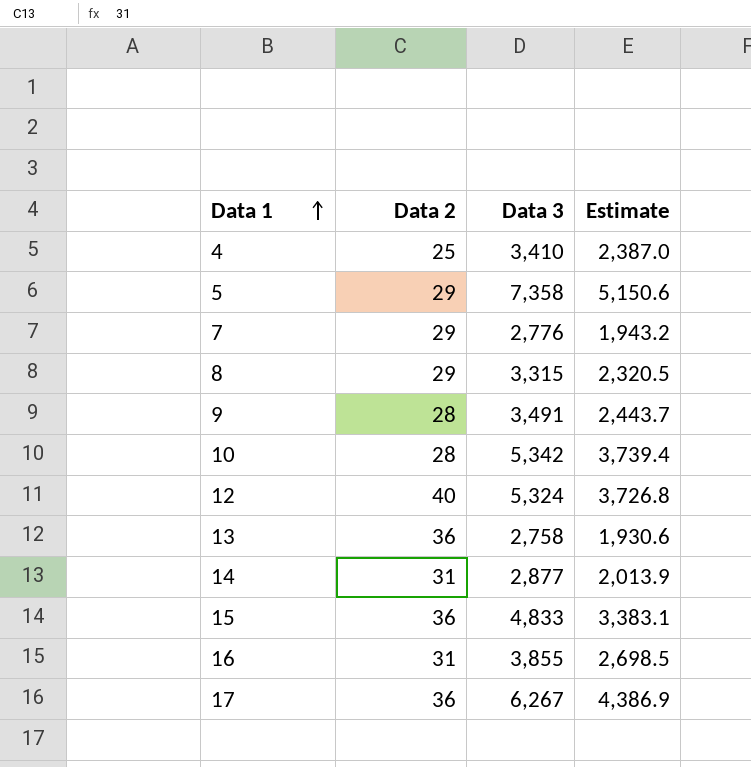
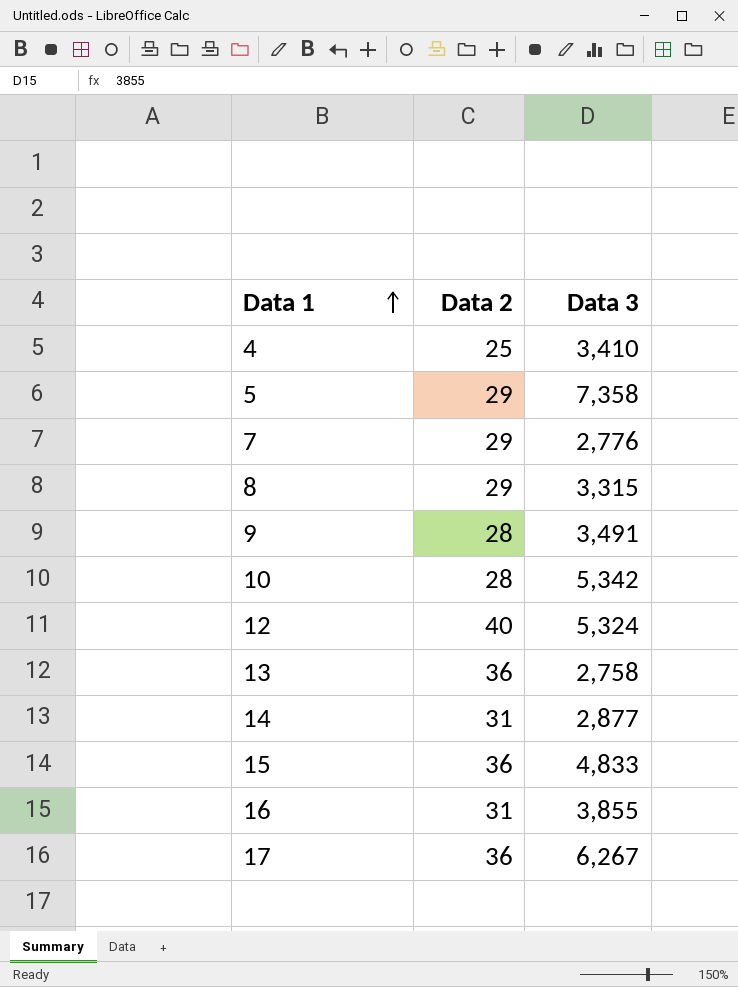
column Estimate | formula: [Data 3] * 0.7 -> none

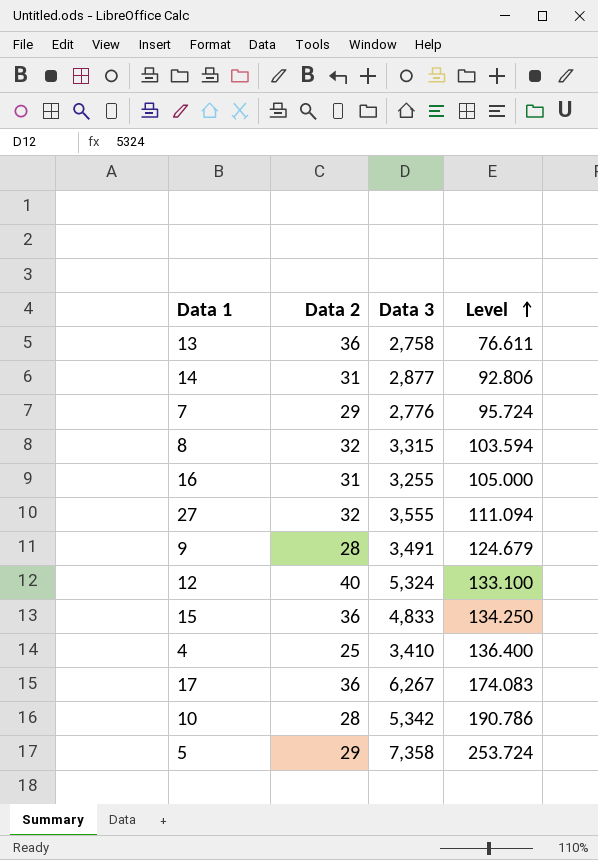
row order: Data 1 ascending -> Level ascending
column Level | formula: none -> [Data 3] / [Data 2]
8 | Data 2: 29 -> 32
16 | Data 3: 3,855 -> 3,255
row 27: none -> 32 | 3,555 | 111.094

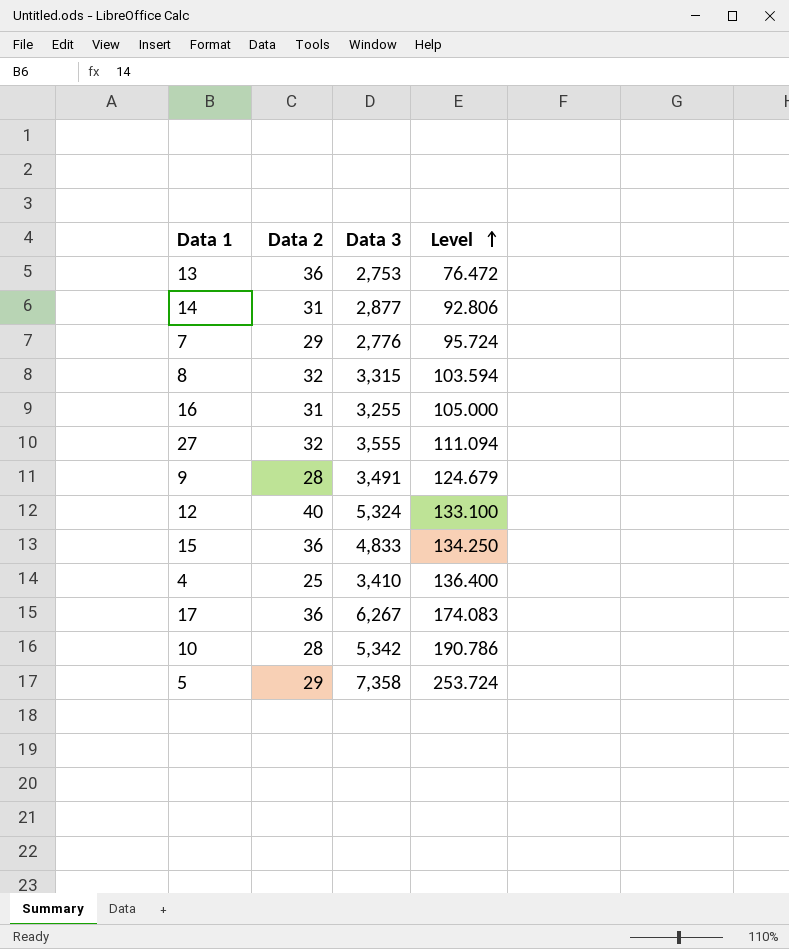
13 | Data 3: 2,758 -> 2,753
13 | Level: 76.611 -> 76.472

